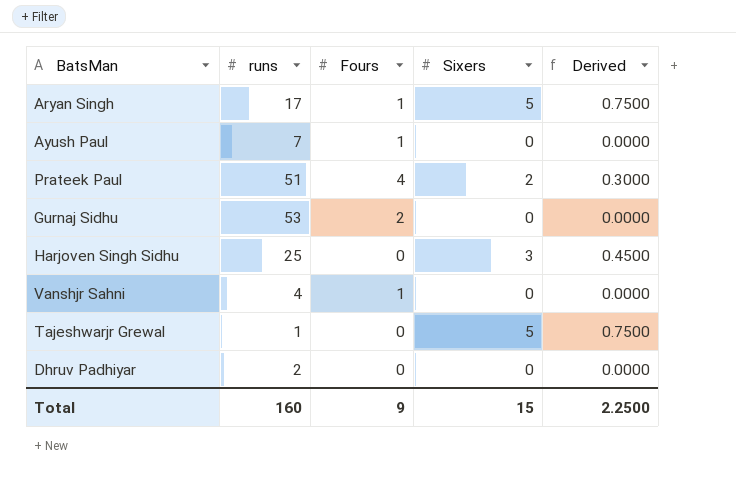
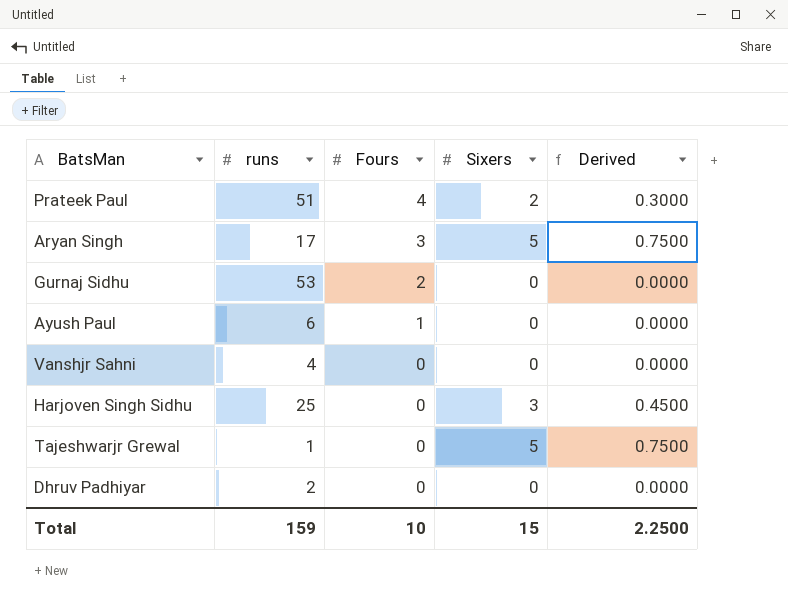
row order: none -> Fours descending
Aryan Singh | Fours: 1 -> 3
Ayush Paul | runs: 7 -> 6
Vanshjr Sahni | Fours: 1 -> 0
Total | runs: 160 -> 159
Total | Fours: 9 -> 10

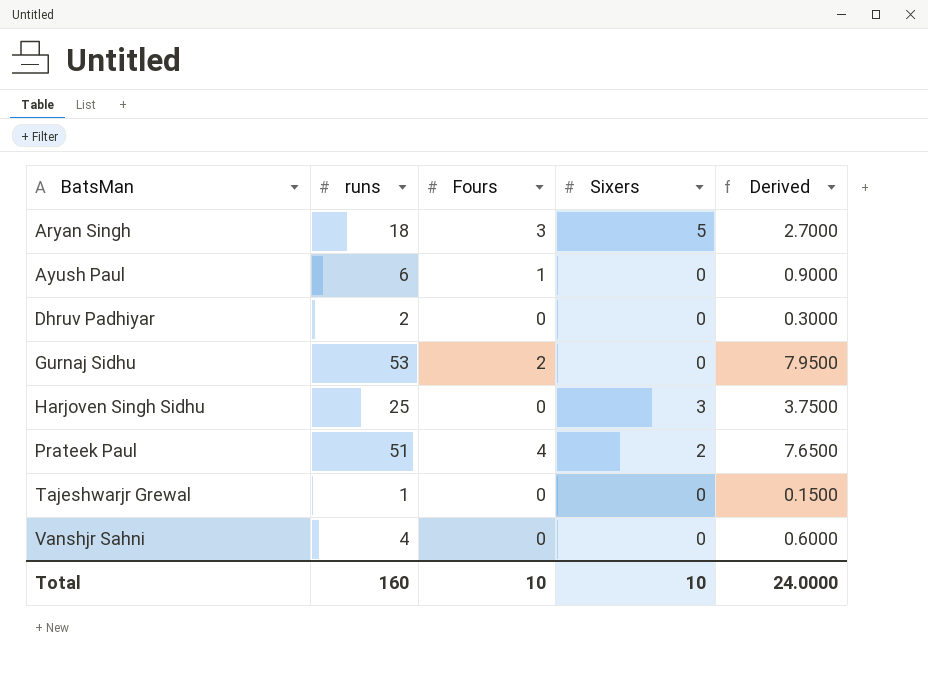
row order: Fours descending -> BatsMan ascending
column Derived | formula: [Sixers] * 0.15 -> [runs] * 0.15
Aryan Singh | runs: 17 -> 18
Tajeshwarjr Grewal | Sixers: 5 -> 0
Total | runs: 159 -> 160
Total | Sixers: 15 -> 10
Total | Derived: 2.2500 -> 24.0000

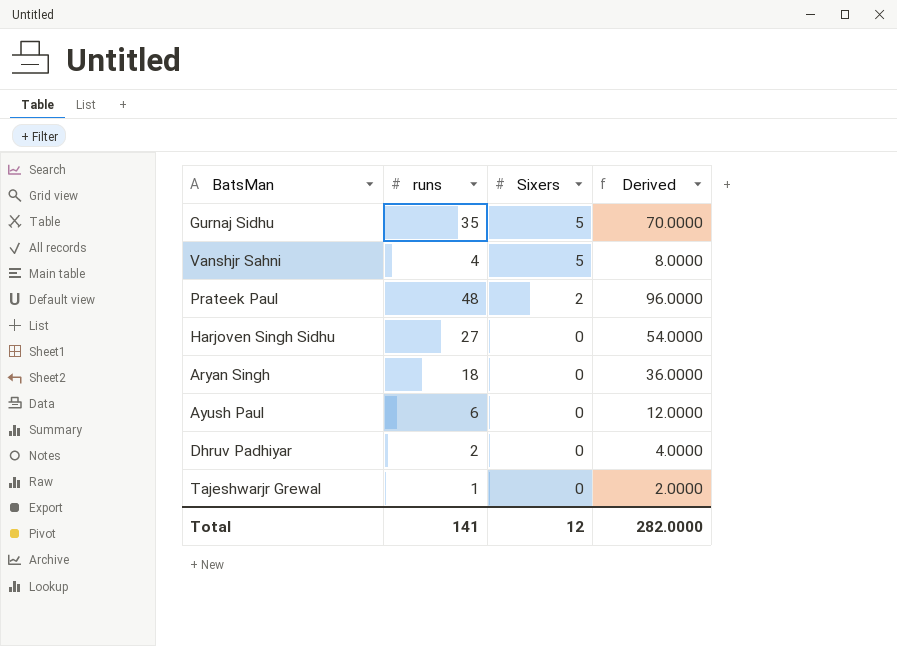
row order: BatsMan ascending -> Sixers descending
column Fours | position: 3 -> none
column Derived | formula: [runs] * 0.15 -> [runs] * 2
Gurnaj Sidhu | runs: 53 -> 35
Gurnaj Sidhu | Sixers: 0 -> 5
Vanshjr Sahni | Sixers: 0 -> 5
Prateek Paul | runs: 51 -> 48
Harjoven Singh Sidhu | runs: 25 -> 27
Harjoven Singh Sidhu | Sixers: 3 -> 0
Aryan Singh | Sixers: 5 -> 0
Total | runs: 160 -> 141
Total | Sixers: 10 -> 12
Total | Derived: 24.0000 -> 282.0000

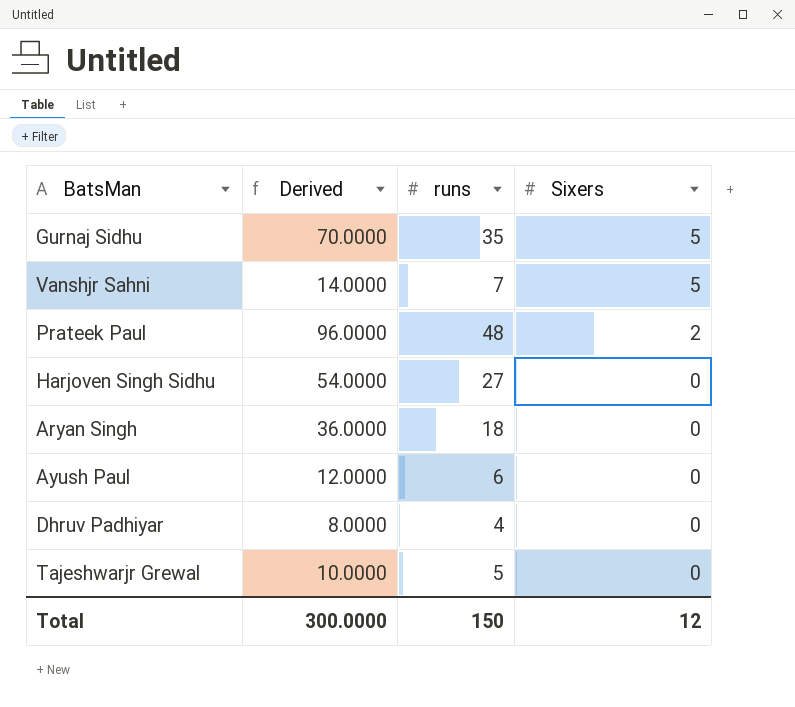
column Derived | position: 4 -> 2
Vanshjr Sahni | Derived: 8.0000 -> 14.0000
Vanshjr Sahni | runs: 4 -> 7
Dhruv Padhiyar | Derived: 4.0000 -> 8.0000
Dhruv Padhiyar | runs: 2 -> 4
Tajeshwarjr Grewal | Derived: 2.0000 -> 10.0000
Tajeshwarjr Grewal | runs: 1 -> 5
Total | Derived: 282.0000 -> 300.0000
Total | runs: 141 -> 150

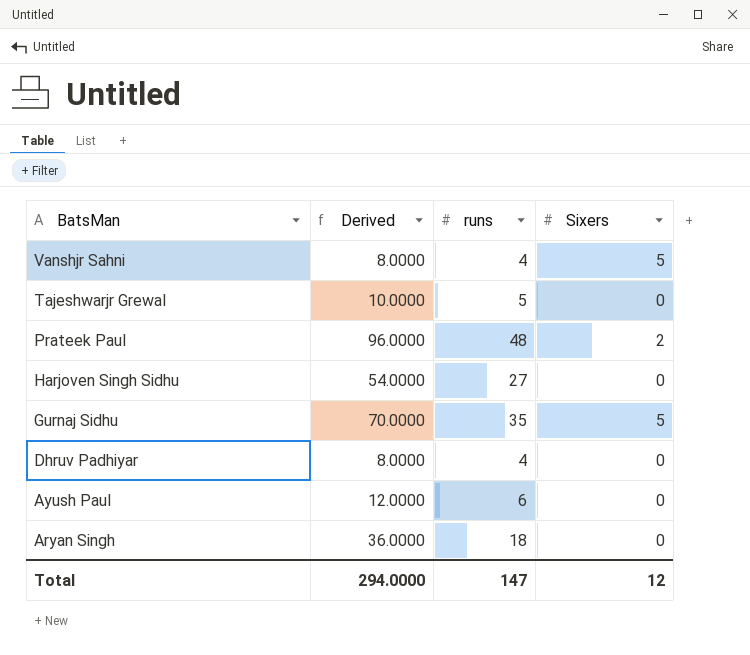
row order: Sixers descending -> BatsMan descending
Vanshjr Sahni | Derived: 14.0000 -> 8.0000
Vanshjr Sahni | runs: 7 -> 4
Total | Derived: 300.0000 -> 294.0000
Total | runs: 150 -> 147

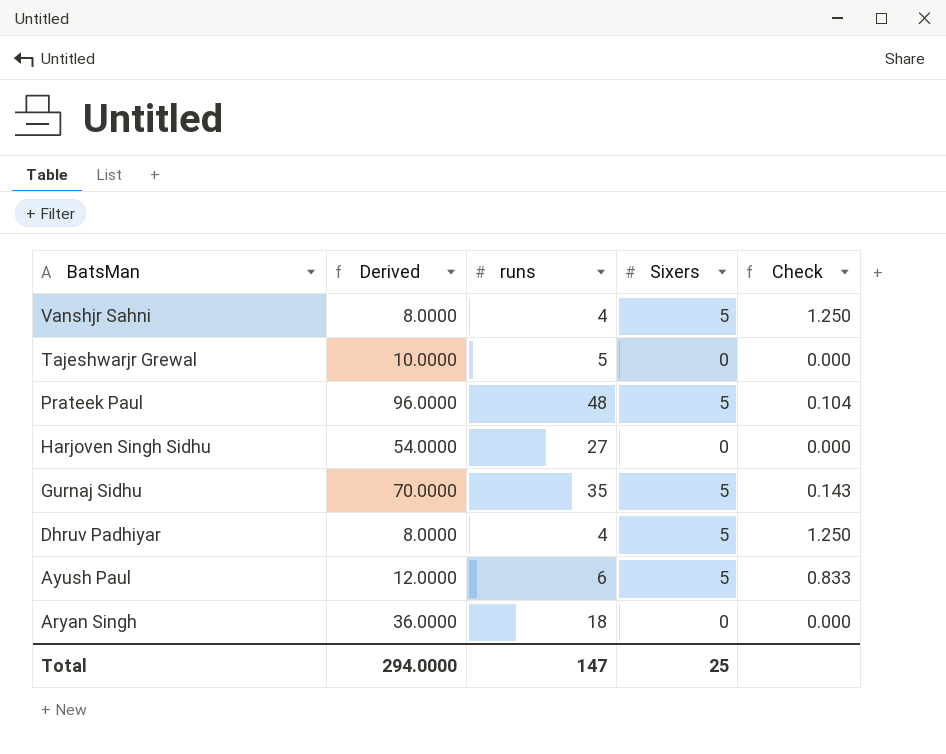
column Check | formula: none -> [Sixers] / [runs]
Prateek Paul | Sixers: 2 -> 5
Dhruv Padhiyar | Sixers: 0 -> 5
Ayush Paul | Sixers: 0 -> 5
Total | Sixers: 12 -> 25

